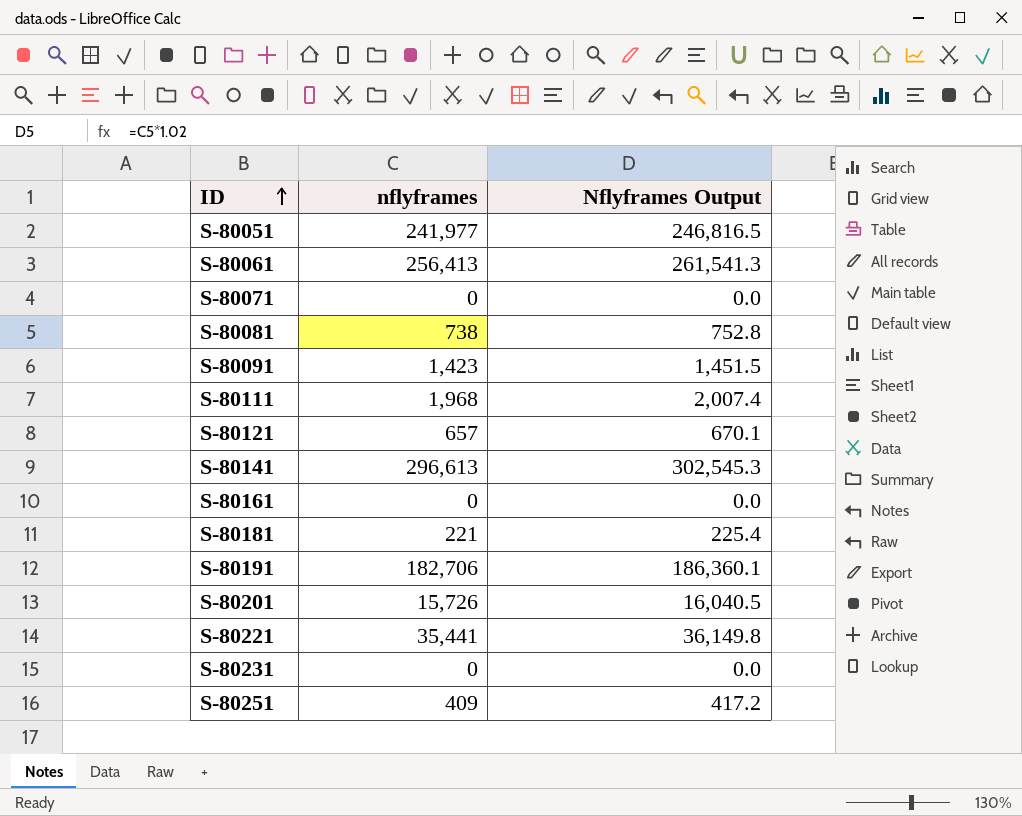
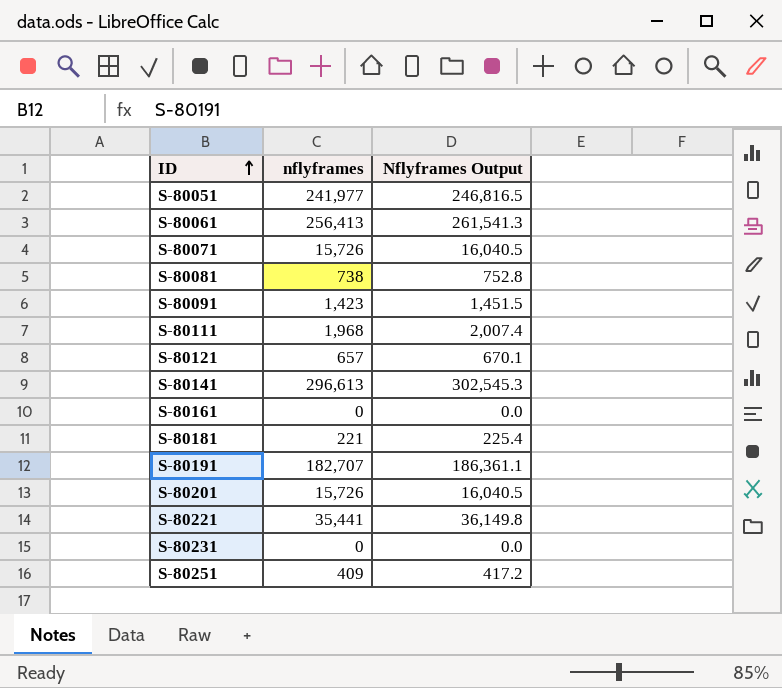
S-80071 | nflyframes: 0 -> 15,726
S-80071 | Nflyframes Output: 0.0 -> 16,040.5
S-80191 | nflyframes: 182,706 -> 182,707
S-80191 | Nflyframes Output: 186,360.1 -> 186,361.1

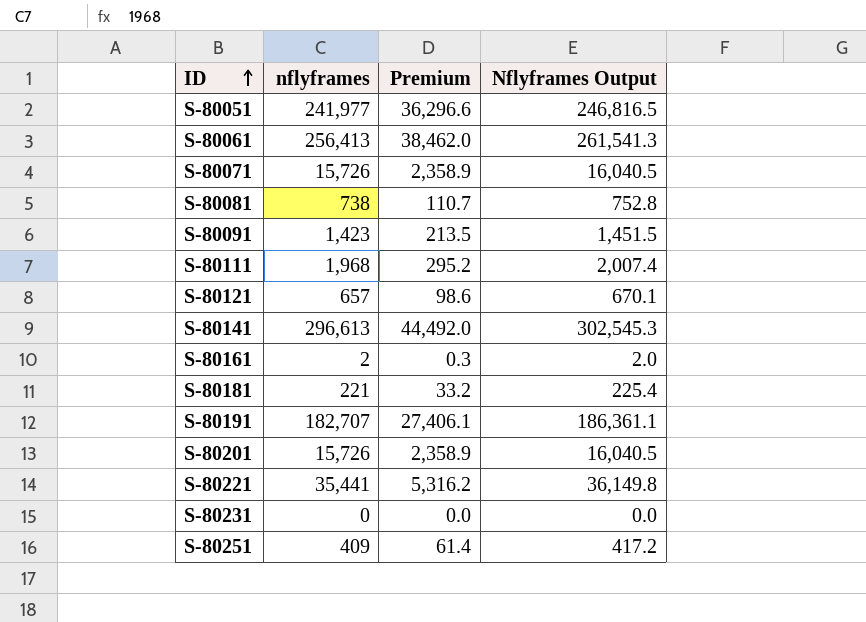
column Premium | formula: none -> [nflyframes] * 0.15
S-80161 | nflyframes: 0 -> 2
S-80161 | Nflyframes Output: 0.0 -> 2.0

